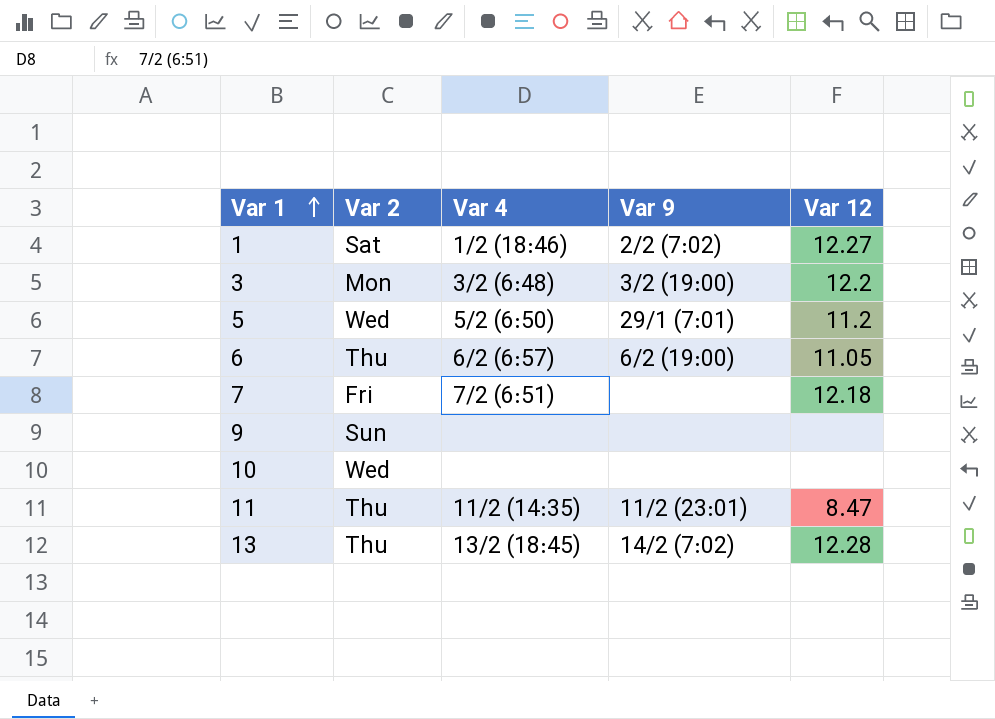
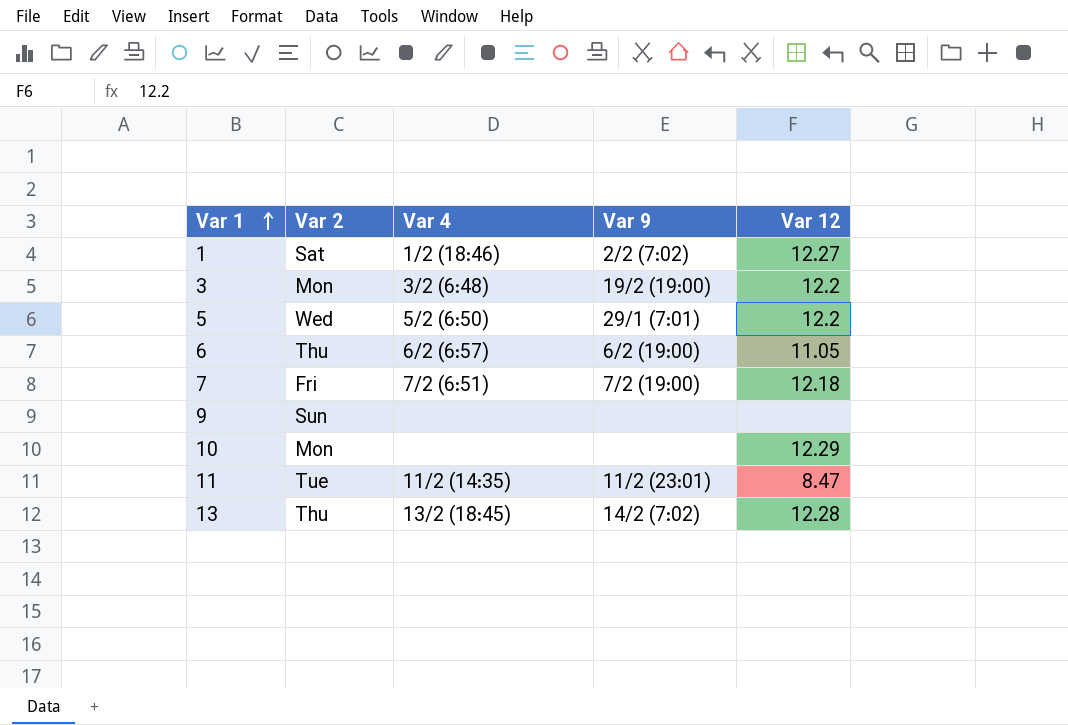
3 | Var 9: 3/2 (19:00) -> 19/2 (19:00)
5 | Var 12: 11.2 -> 12.2
7 | Var 9: none -> 7/2 (19:00)
10 | Var 2: Wed -> Mon
10 | Var 12: none -> 12.29
11 | Var 2: Thu -> Tue

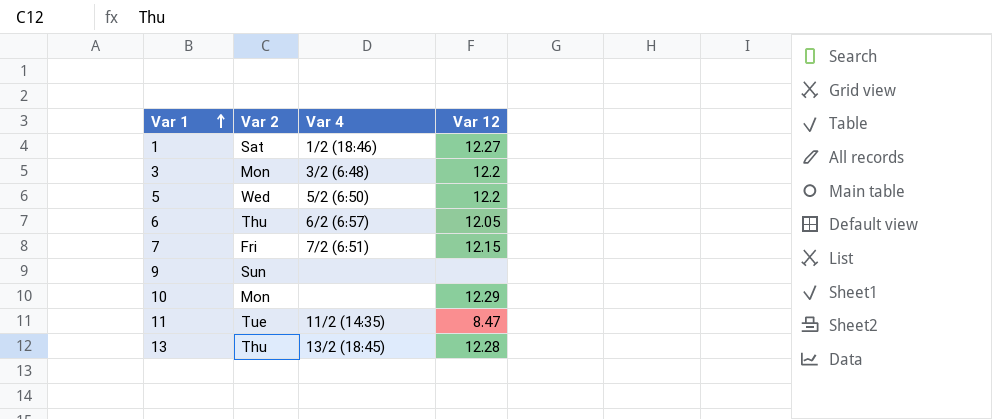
column Var 9 | position: 4 -> none
6 | Var 12: 11.05 -> 12.05
7 | Var 12: 12.18 -> 12.15

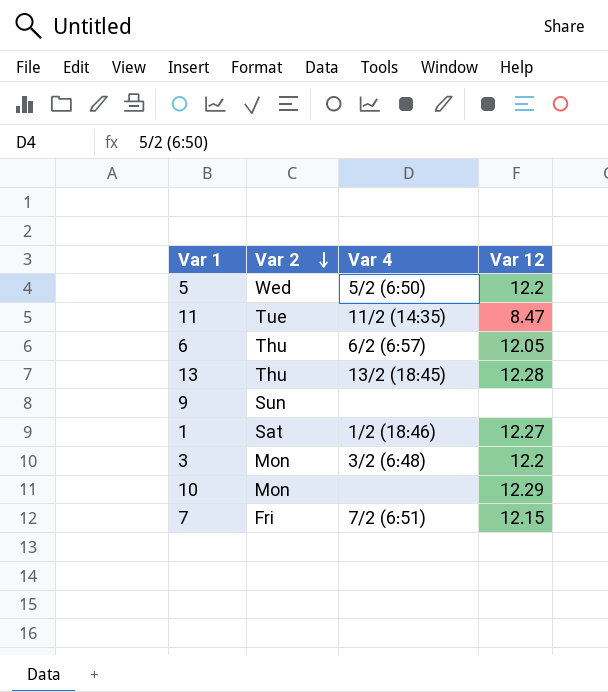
row order: Var 1 ascending -> Var 2 descending

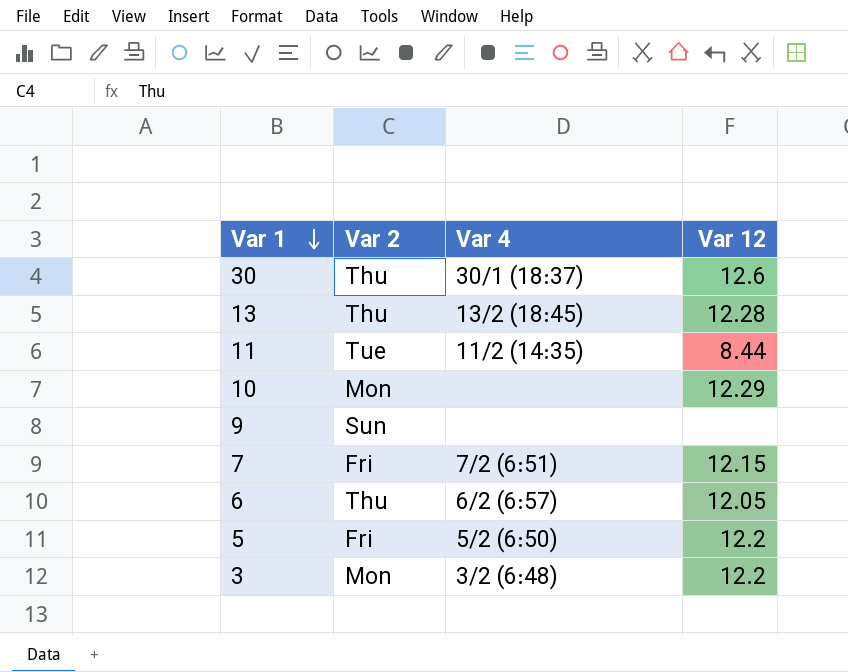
row order: Var 2 descending -> Var 1 descending
row 1: Sat | 1/2 (18:46) | 12.27 -> none
row 30: none -> Thu | 30/1 (18:37) | 12.6
11 | Var 12: 8.47 -> 8.44
5 | Var 2: Wed -> Fri

